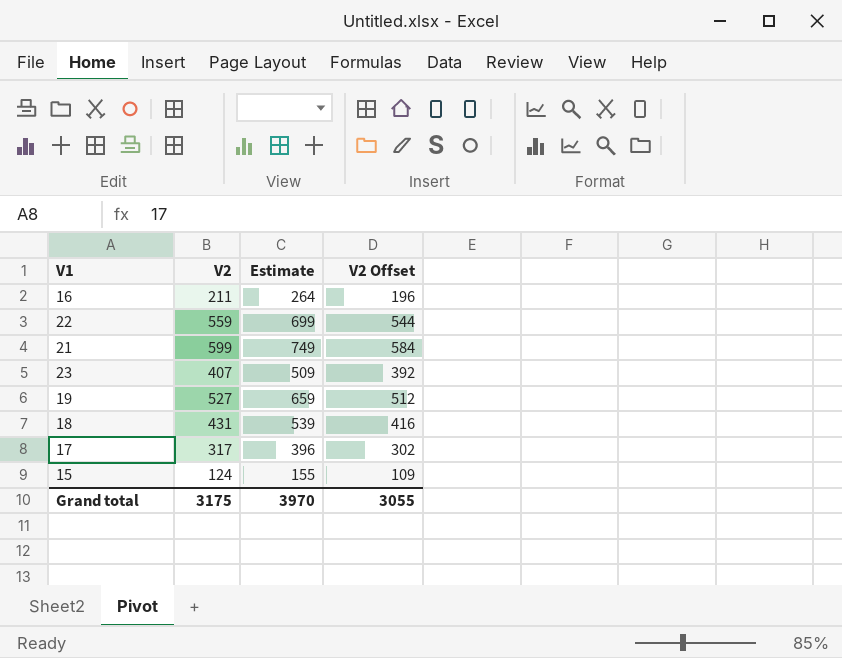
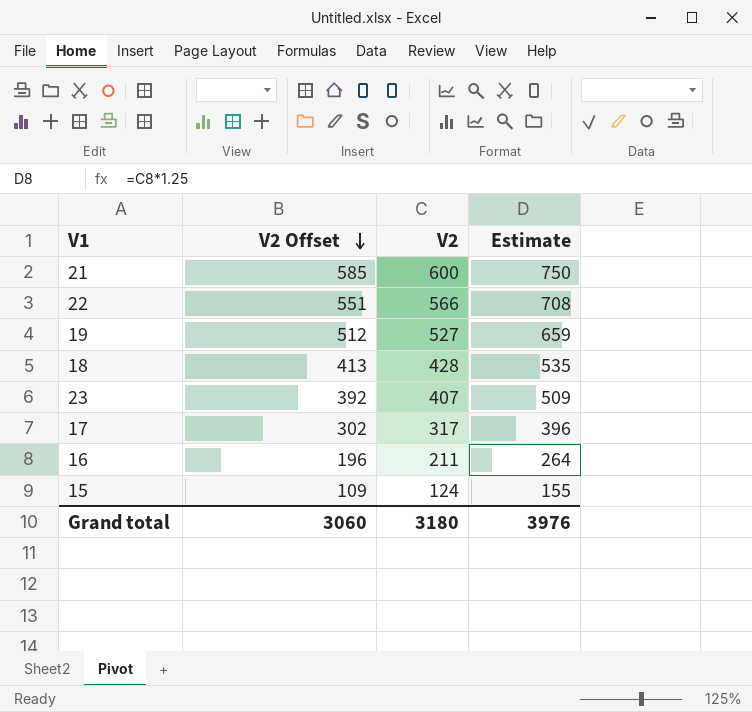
row order: none -> V2 Offset descending
column V2 Offset | position: 4 -> 2
21 | V2 Offset: 584 -> 585
21 | V2: 599 -> 600
21 | Estimate: 749 -> 750
22 | V2 Offset: 544 -> 551
22 | V2: 559 -> 566
22 | Estimate: 699 -> 708
18 | V2 Offset: 416 -> 413
18 | V2: 431 -> 428
18 | Estimate: 539 -> 535
Grand total | V2 Offset: 3055 -> 3060
Grand total | V2: 3175 -> 3180
Grand total | Estimate: 3970 -> 3976

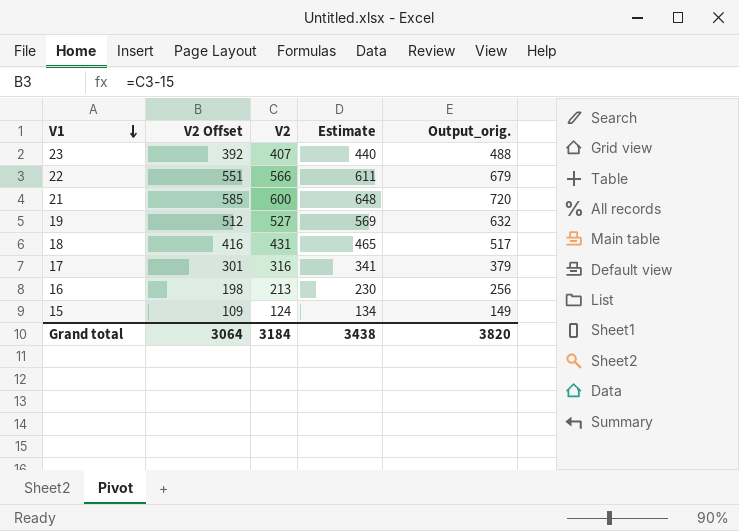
row order: V2 Offset descending -> V1 descending
column Estimate | formula: [V2] * 1.25 -> [V2] * 1.08
column Output_orig. | formula: none -> [V2] * 1.2
18 | V2 Offset: 413 -> 416
18 | V2: 428 -> 431
17 | V2 Offset: 302 -> 301
17 | V2: 317 -> 316
16 | V2 Offset: 196 -> 198
16 | V2: 211 -> 213
Grand total | V2 Offset: 3060 -> 3064
Grand total | V2: 3180 -> 3184
Grand total | Estimate: 3976 -> 3438

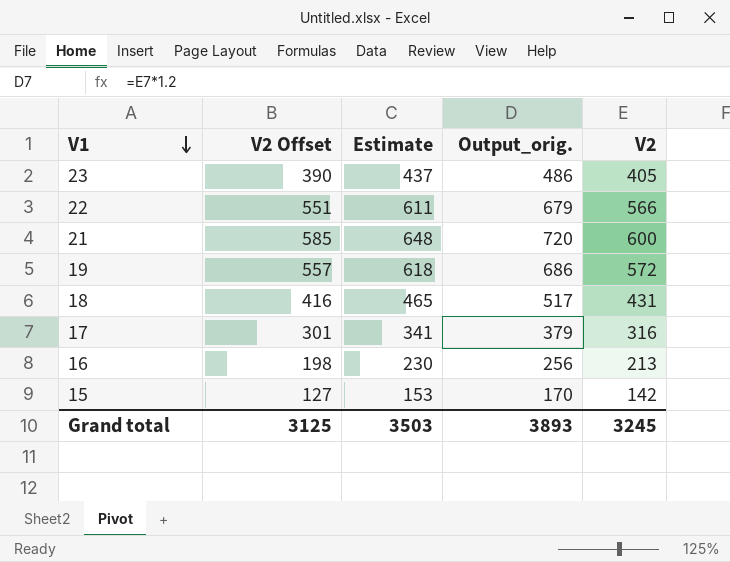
column V2 | position: 3 -> 5
23 | V2 Offset: 392 -> 390
23 | Estimate: 440 -> 437
23 | Output_orig.: 488 -> 486
23 | V2: 407 -> 405
19 | V2 Offset: 512 -> 557
19 | Estimate: 569 -> 618
19 | Output_orig.: 632 -> 686
19 | V2: 527 -> 572
15 | V2 Offset: 109 -> 127
15 | Estimate: 134 -> 153
15 | Output_orig.: 149 -> 170
15 | V2: 124 -> 142
Grand total | V2 Offset: 3064 -> 3125
Grand total | Estimate: 3438 -> 3503
Grand total | Output_orig.: 3820 -> 3893
Grand total | V2: 3184 -> 3245

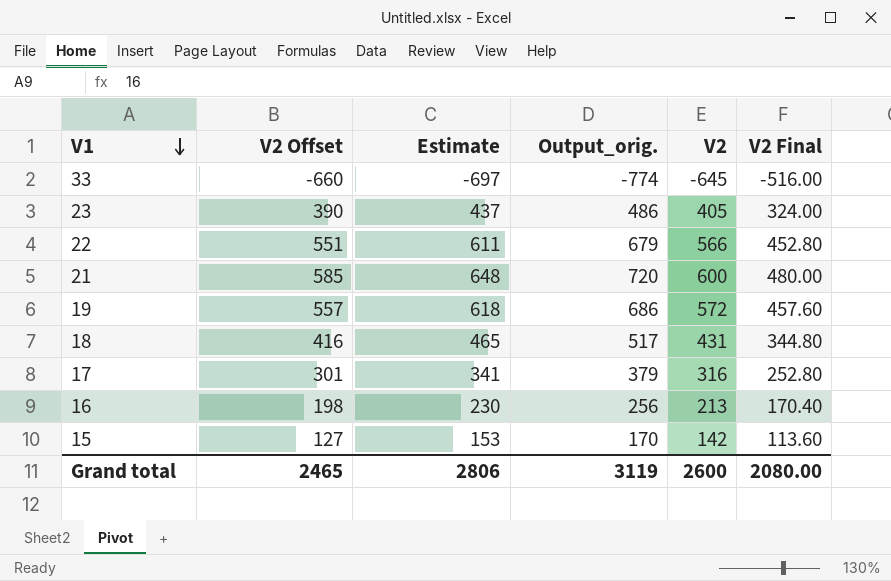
column V2 Final | formula: none -> [V2] * 0.8
row 33: none -> -660 | -697 | -774 | -645 | -516.00
Grand total | V2 Offset: 3125 -> 2465
Grand total | Estimate: 3503 -> 2806
Grand total | Output_orig.: 3893 -> 3119
Grand total | V2: 3245 -> 2600

